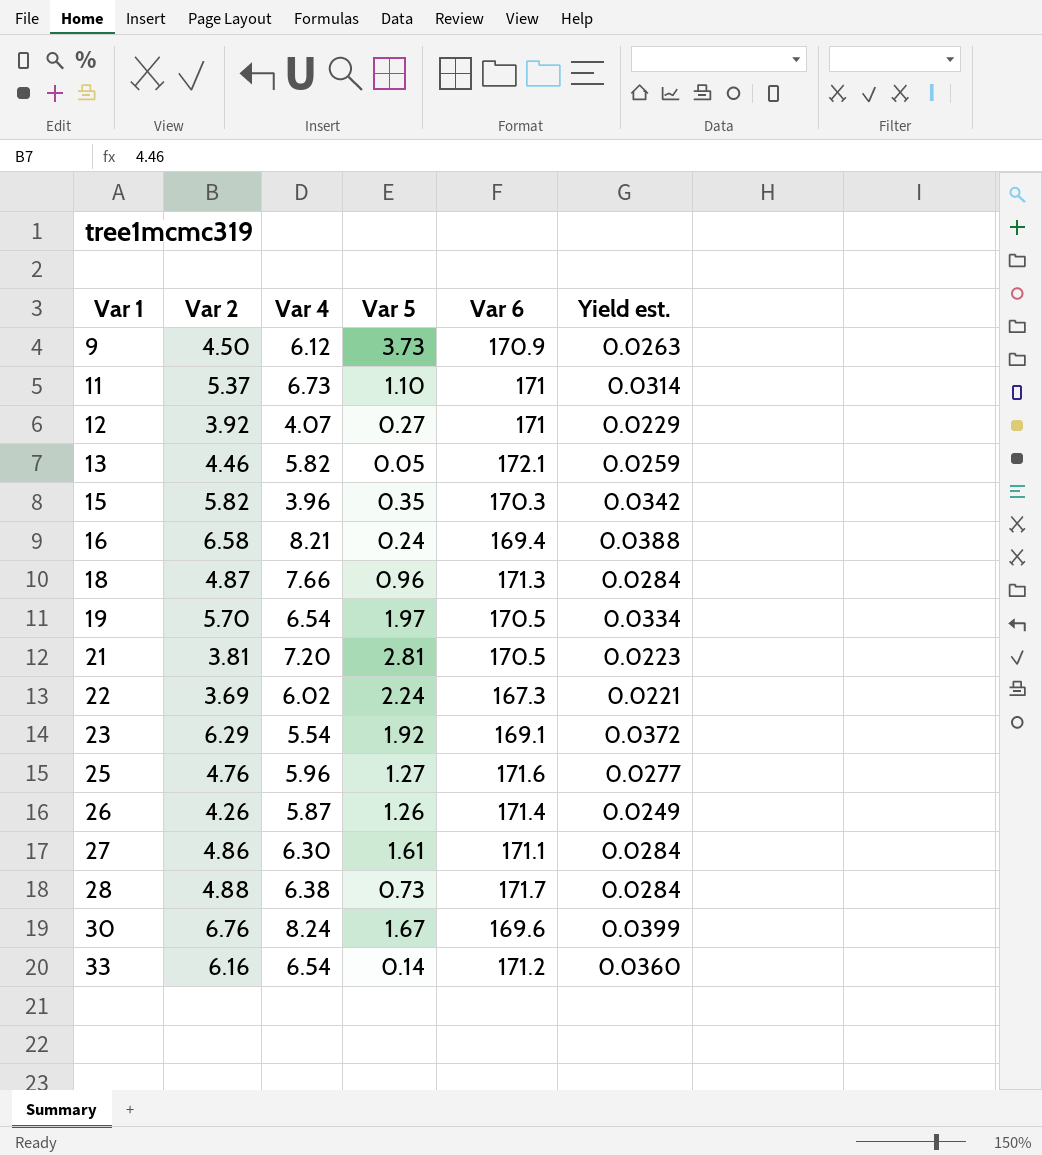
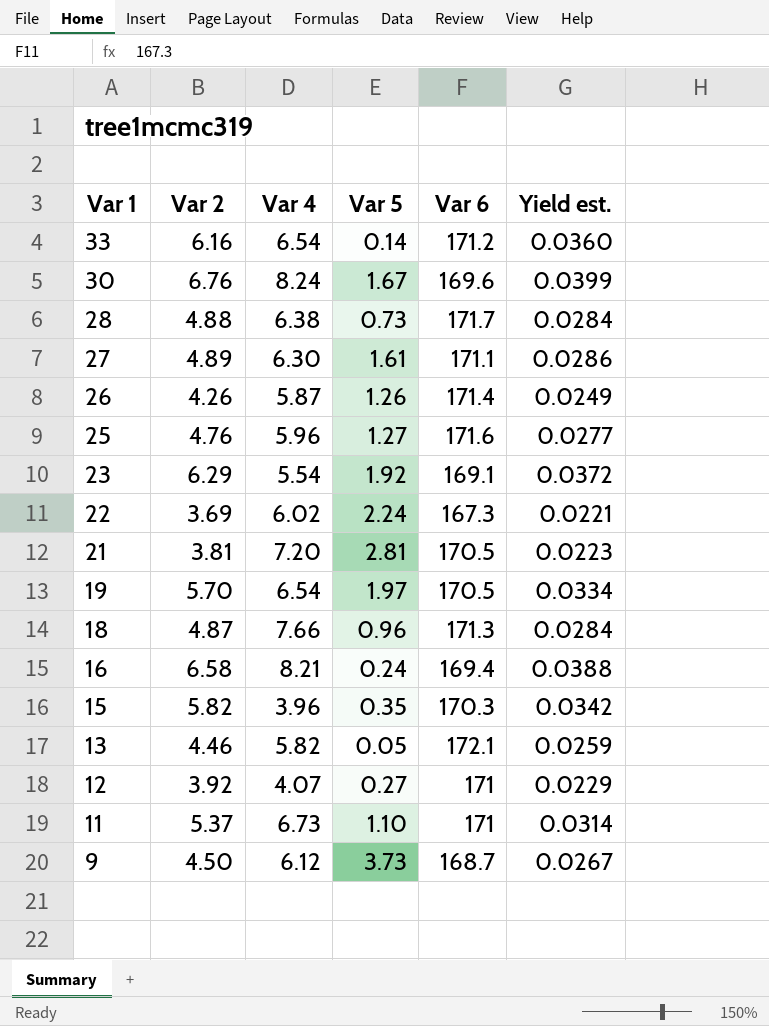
row order: Var 1 ascending -> Var 1 descending
27 | Var 2: 4.86 -> 4.89
27 | Yield est.: 0.0284 -> 0.0286
9 | Var 6: 170.9 -> 168.7
9 | Yield est.: 0.0263 -> 0.0267

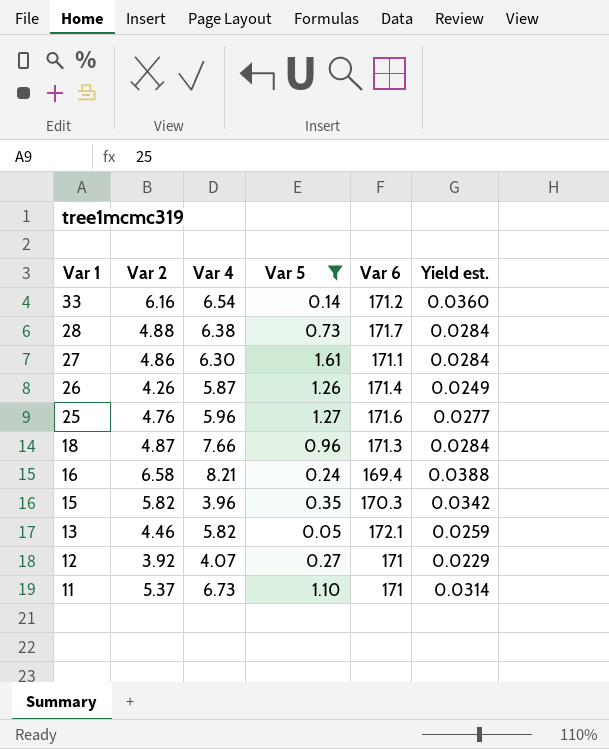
filter: none -> Var 5 <= 1.61
27 | Var 2: 4.89 -> 4.86
27 | Yield est.: 0.0286 -> 0.0284

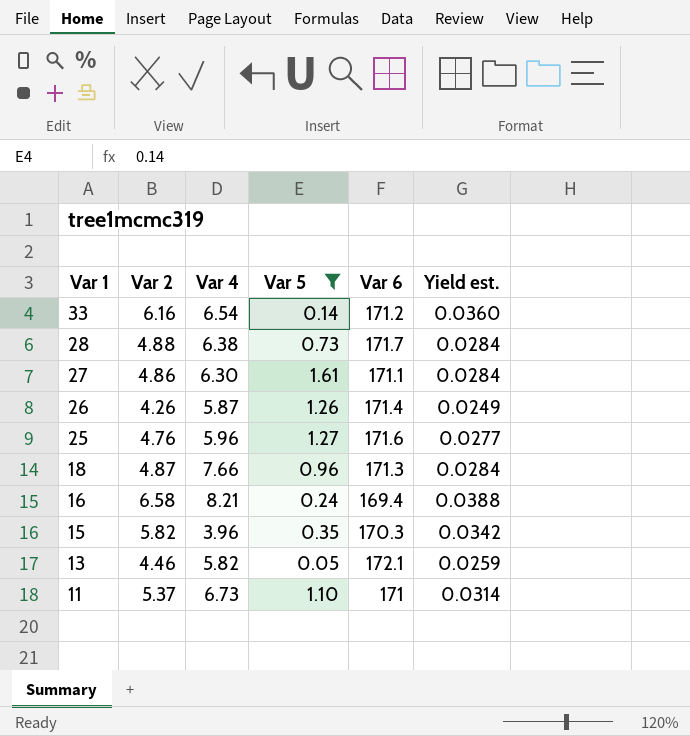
row 12: 3.92 | 4.07 | 0.27 | 171 | 0.0229 -> none

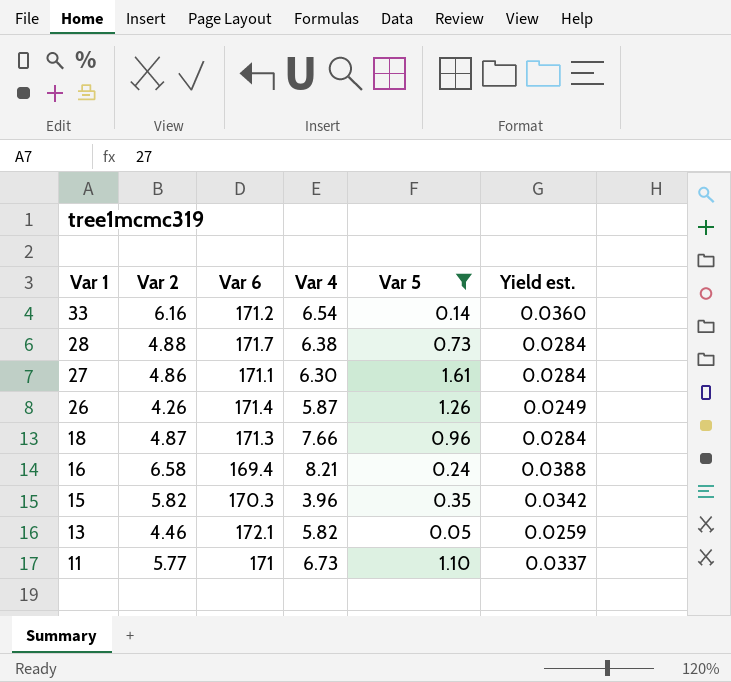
column Var 6 | position: 5 -> 3
row 25: 4.76 | 5.96 | 1.27 | 171.6 | 0.0277 -> none
11 | Var 2: 5.37 -> 5.77
11 | Yield est.: 0.0314 -> 0.0337

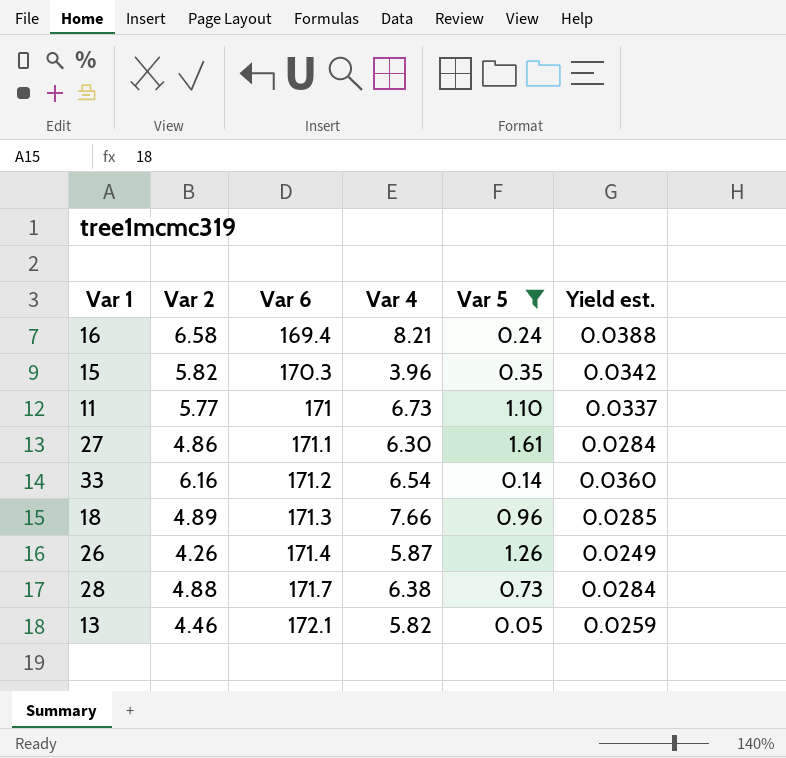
row order: Var 1 descending -> Var 6 ascending
18 | Var 2: 4.87 -> 4.89
18 | Yield est.: 0.0284 -> 0.0285

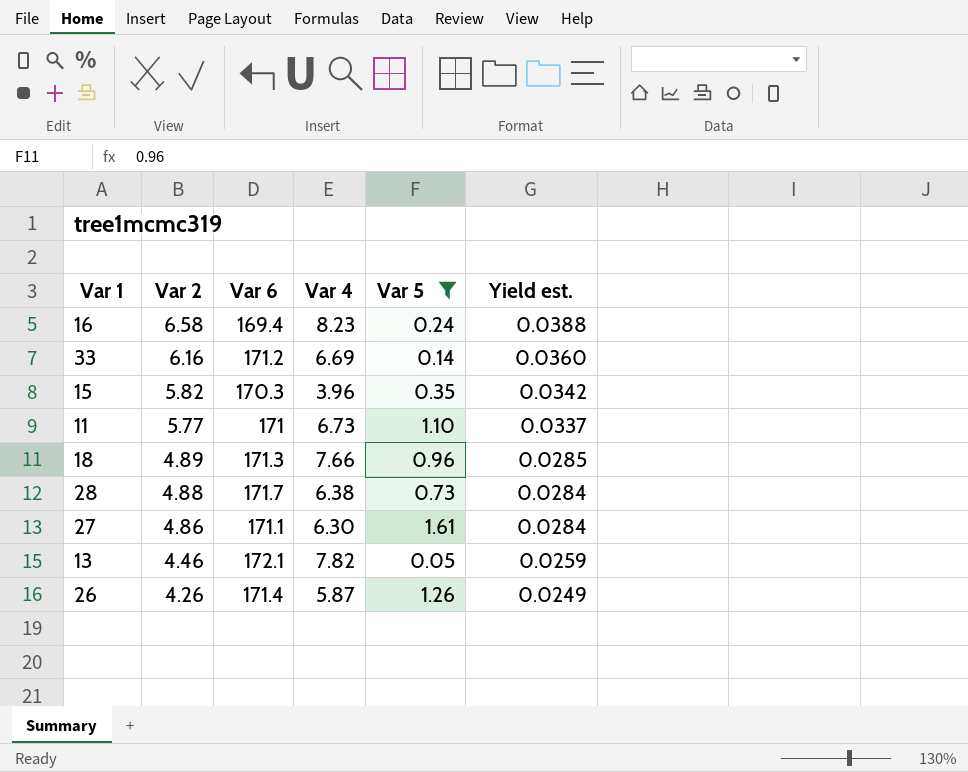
row order: Var 6 ascending -> Var 2 descending
16 | Var 4: 8.21 -> 8.23
33 | Var 4: 6.54 -> 6.69
13 | Var 4: 5.82 -> 7.82

